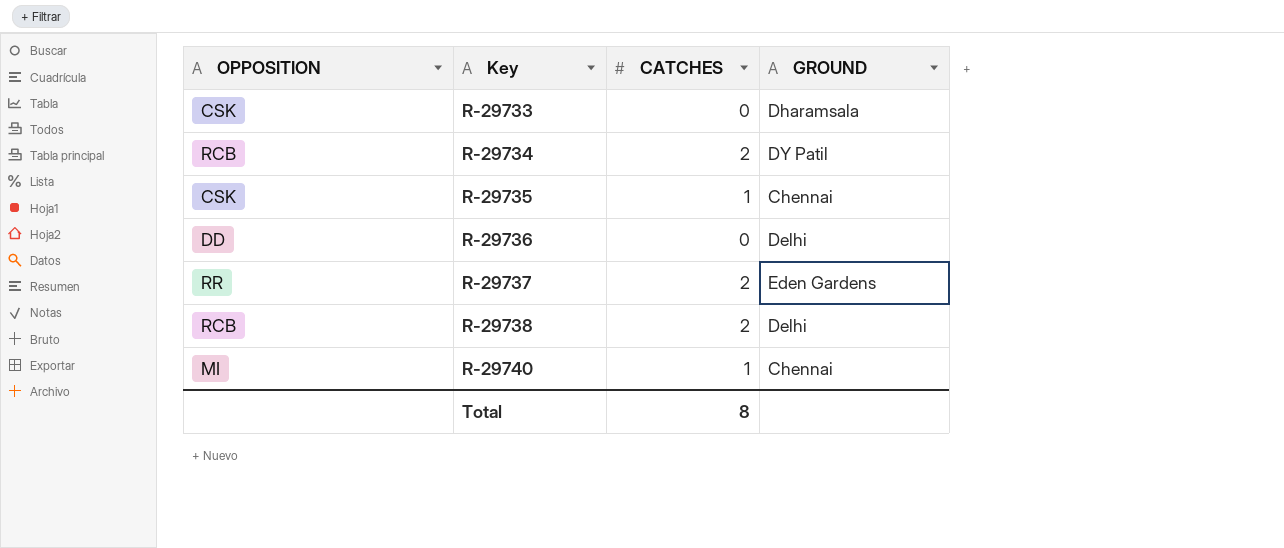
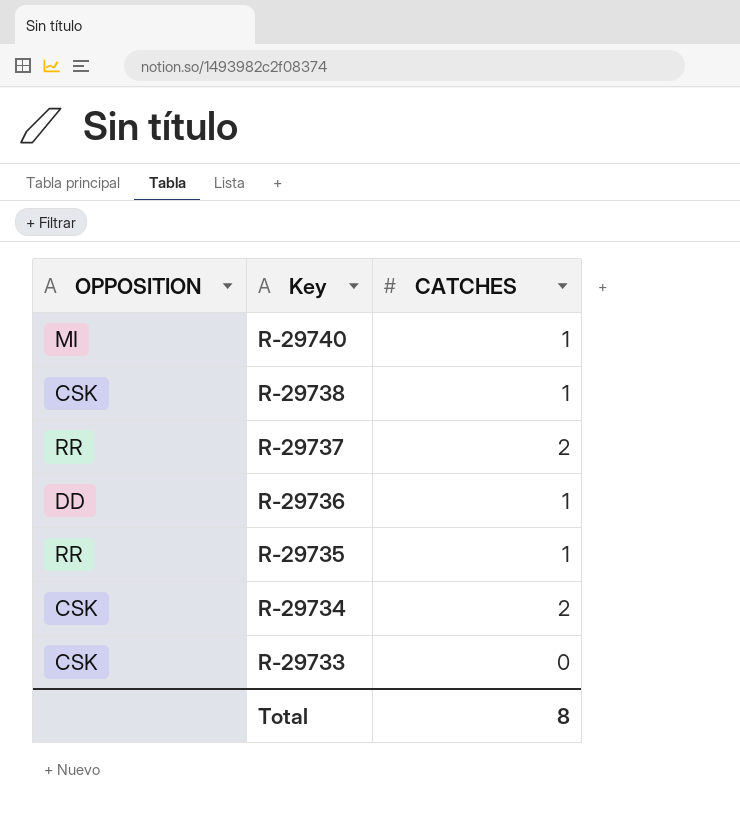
row order: Key ascending -> Key descending
column GROUND | position: 4 -> none
R-29738 | OPPOSITION: RCB -> CSK
R-29738 | CATCHES: 2 -> 1
R-29736 | CATCHES: 0 -> 1
R-29735 | OPPOSITION: CSK -> RR
R-29734 | OPPOSITION: RCB -> CSK

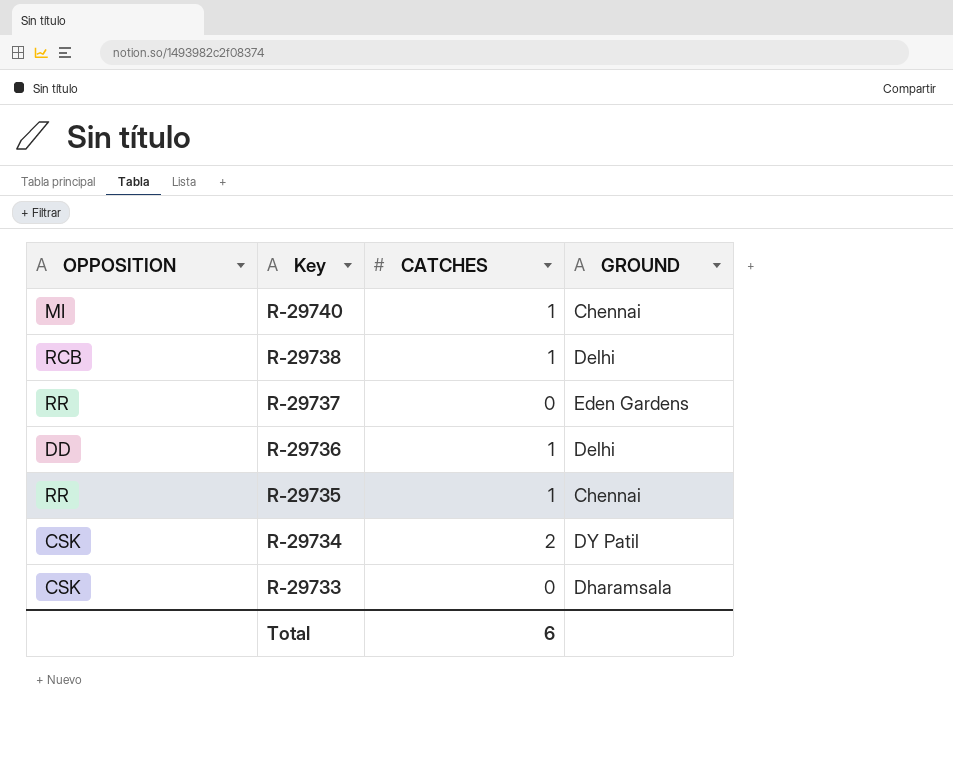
column GROUND | position: none -> 4
R-29738 | OPPOSITION: CSK -> RCB
R-29737 | CATCHES: 2 -> 0
Total | CATCHES: 8 -> 6

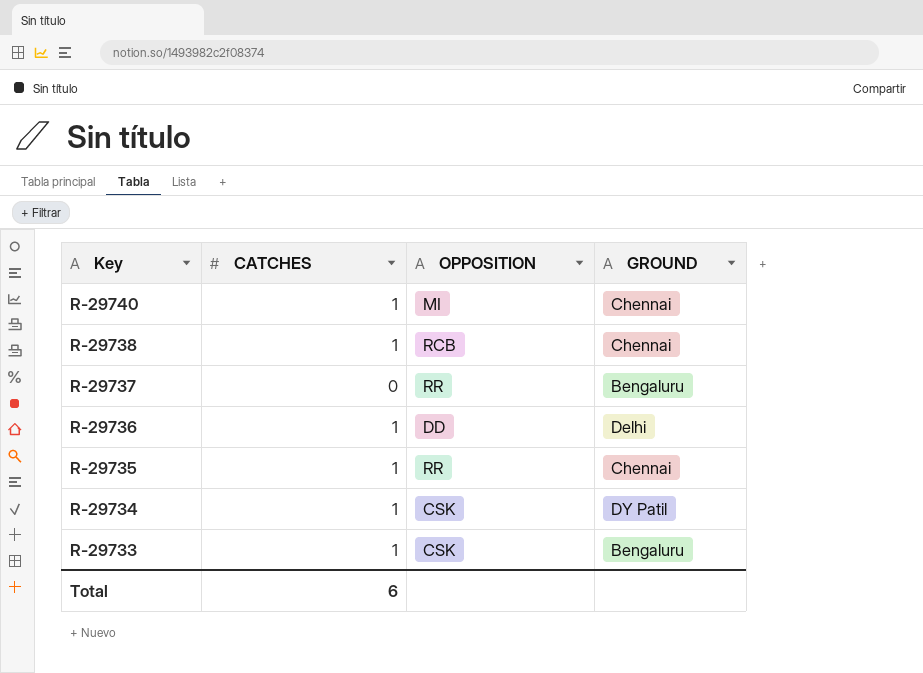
column OPPOSITION | position: 1 -> 3
R-29738 | GROUND: Delhi -> Chennai
R-29737 | GROUND: Eden Gardens -> Bengaluru
R-29734 | CATCHES: 2 -> 1
R-29733 | CATCHES: 0 -> 1
R-29733 | GROUND: Dharamsala -> Bengaluru

